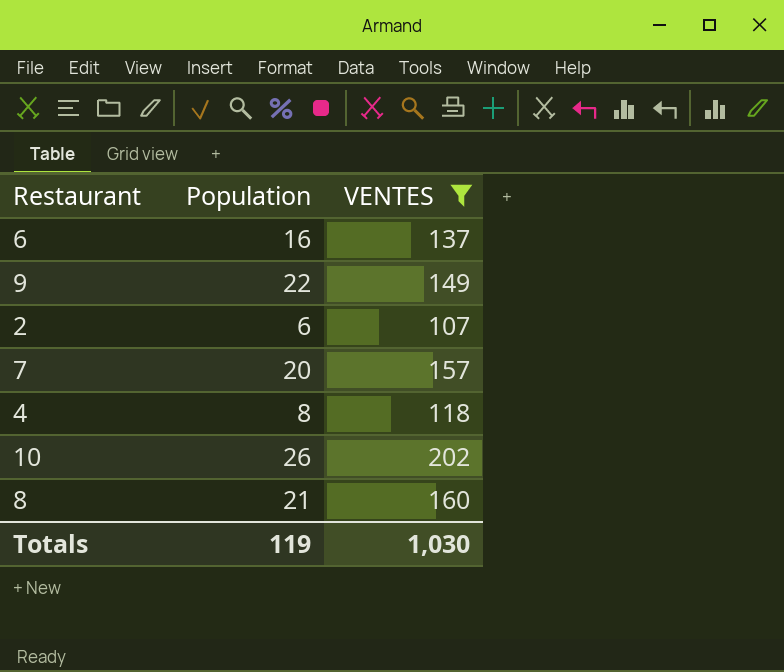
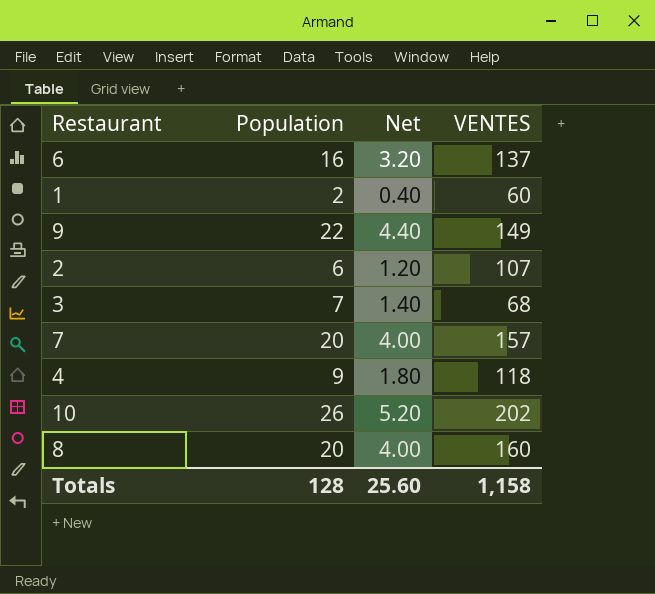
filter: VENTES >= 107 -> none
column Net | formula: none -> [Population] * 0.2
4 | Population: 8 -> 9
8 | Population: 21 -> 20
Totals | Population: 119 -> 128
Totals | VENTES: 1,030 -> 1,158

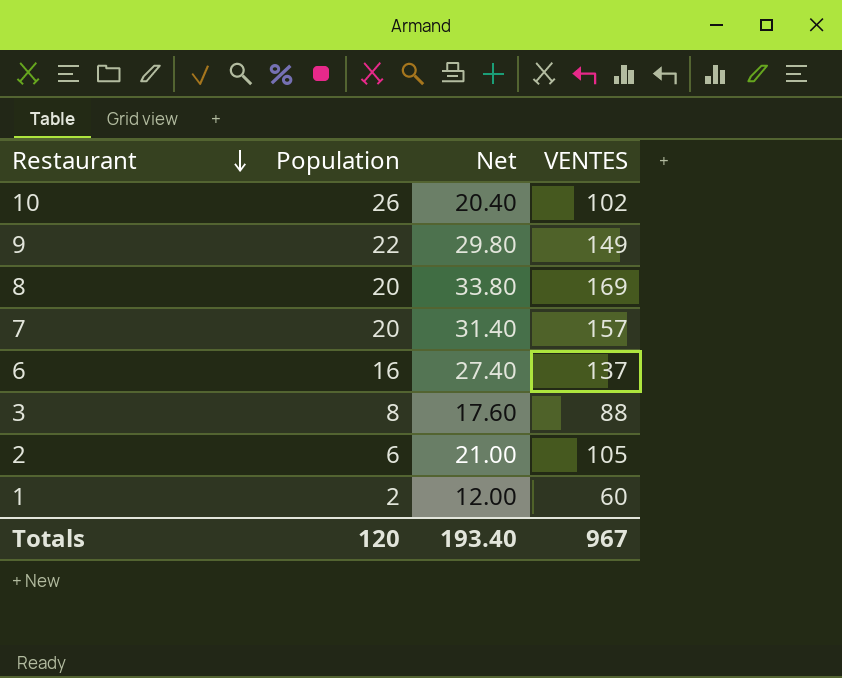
row order: none -> Restaurant descending
column Net | formula: [Population] * 0.2 -> [VENTES] * 0.2
row 4: 9 | 1.80 | 118 -> none
10 | VENTES: 202 -> 102
8 | VENTES: 160 -> 169
3 | Population: 7 -> 8
3 | VENTES: 68 -> 88
2 | VENTES: 107 -> 105
Totals | Population: 128 -> 120
Totals | Net: 25.60 -> 193.40
Totals | VENTES: 1,158 -> 967

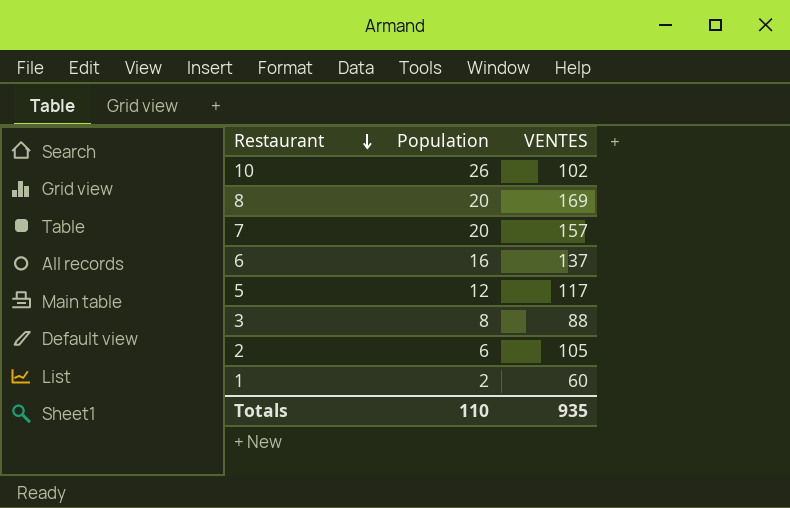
column Net | formula: [VENTES] * 0.2 -> none
row 9: 22 | 29.80 | 149 -> none
row 5: none -> 12 | 117
Totals | Population: 120 -> 110
Totals | VENTES: 967 -> 935

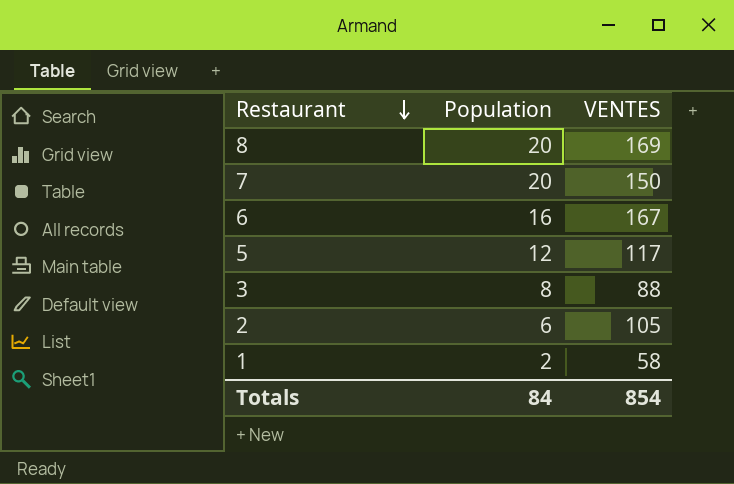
row 10: 26 | 102 -> none
7 | VENTES: 157 -> 150
6 | VENTES: 137 -> 167
1 | VENTES: 60 -> 58
Totals | Population: 110 -> 84
Totals | VENTES: 935 -> 854

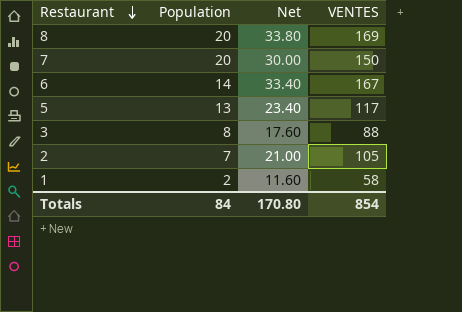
column Net | formula: none -> [VENTES] * 0.2
6 | Population: 16 -> 14
5 | Population: 12 -> 13
2 | Population: 6 -> 7

